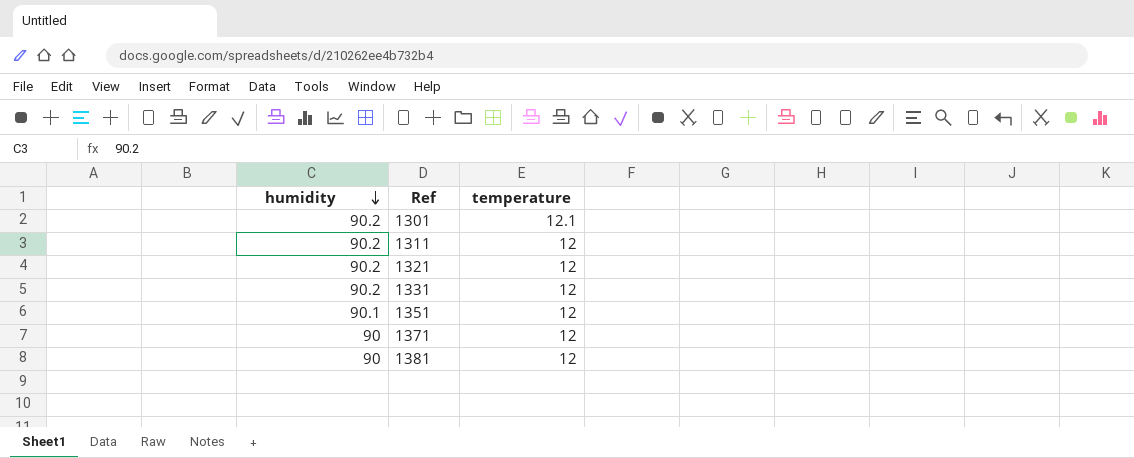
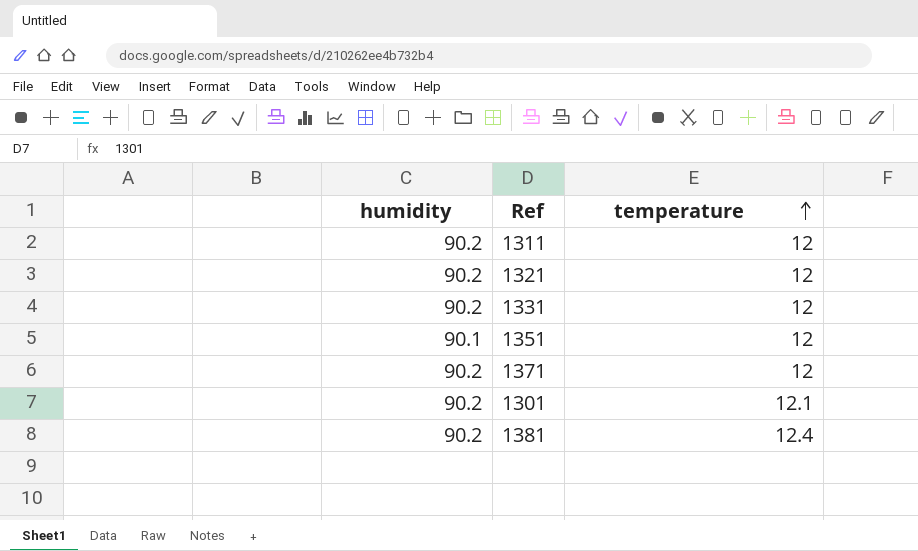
row order: humidity descending -> temperature ascending
1371 | humidity: 90 -> 90.2
1381 | humidity: 90 -> 90.2
1381 | temperature: 12 -> 12.4

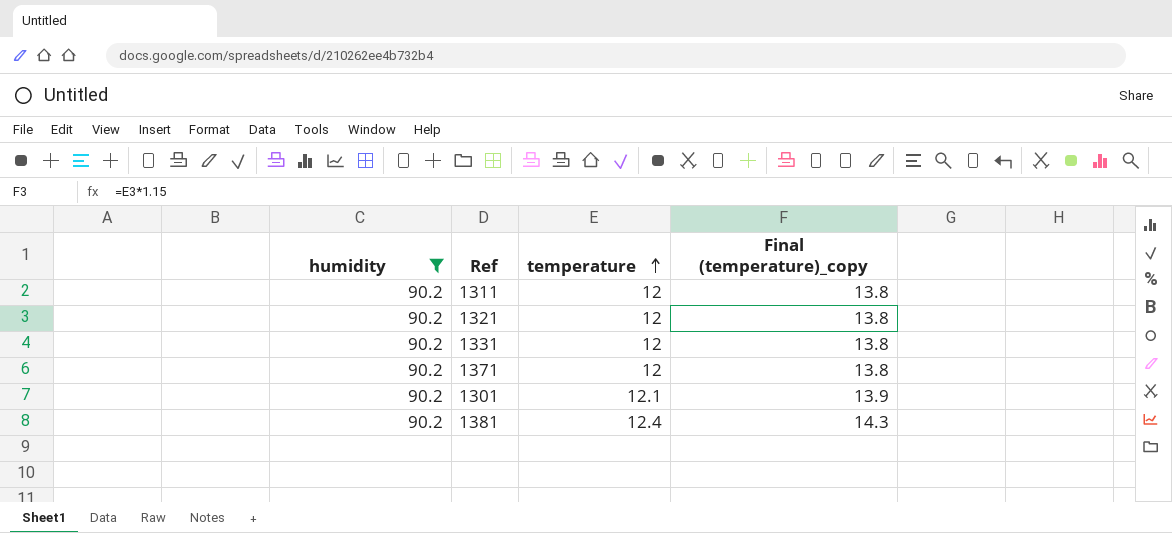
filter: none -> humidity = 90.2
column Final (temperature)_copy | formula: none -> [temperature] * 1.15

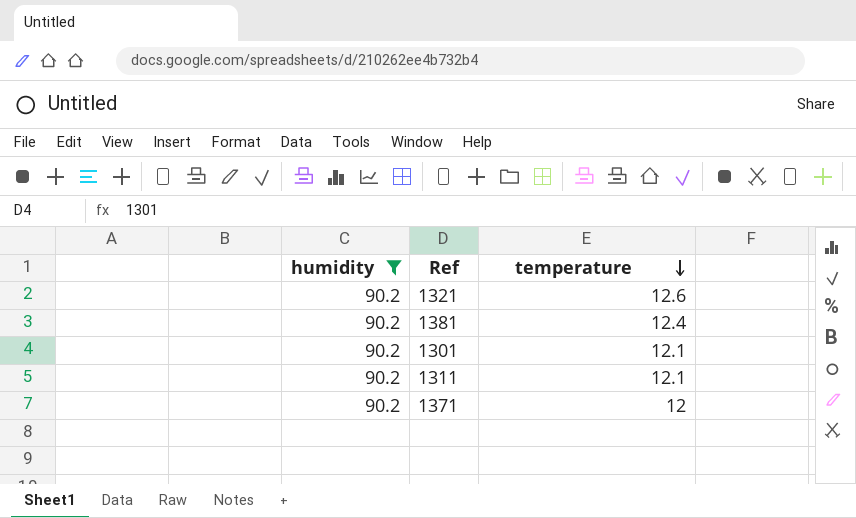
row order: temperature ascending -> temperature descending
column Final (temperature)_copy | formula: [temperature] * 1.15 -> none
row 1331: 90.2 | 12 | 13.8 -> none
1321 | temperature: 12 -> 12.6
1311 | temperature: 12 -> 12.1

